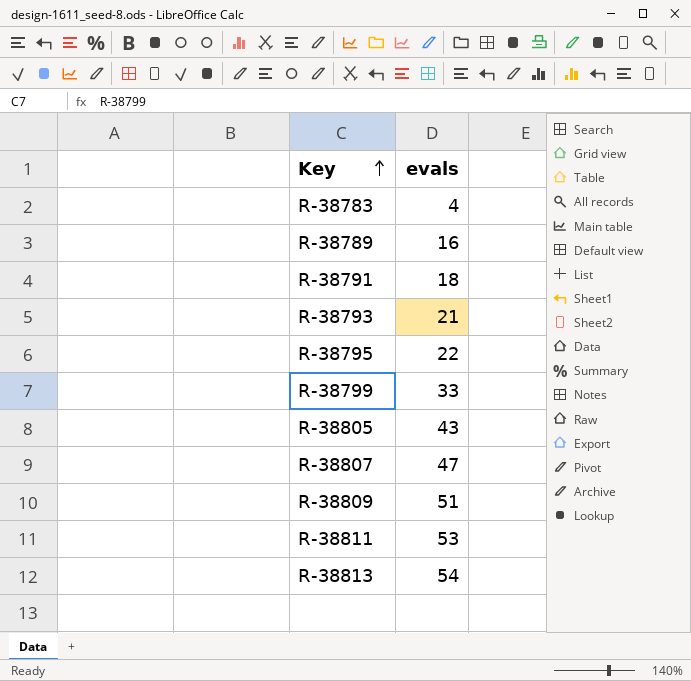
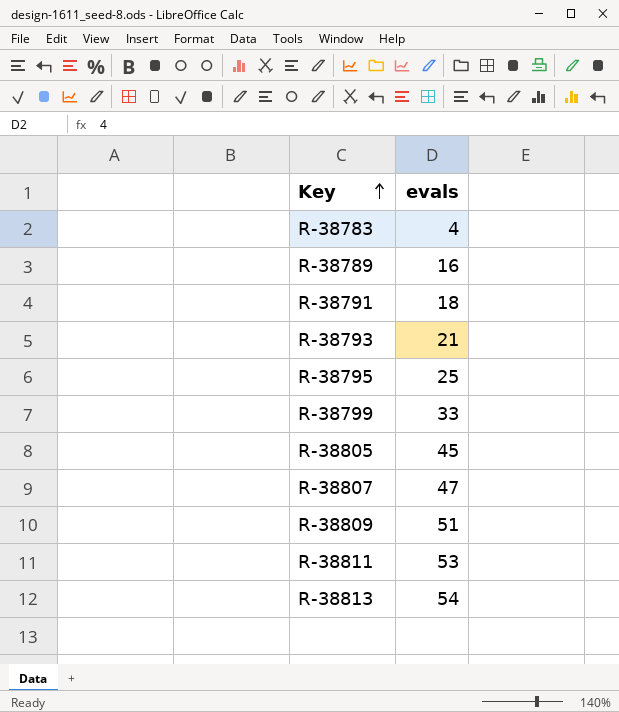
R-38795 | evals: 22 -> 25
R-38805 | evals: 43 -> 45

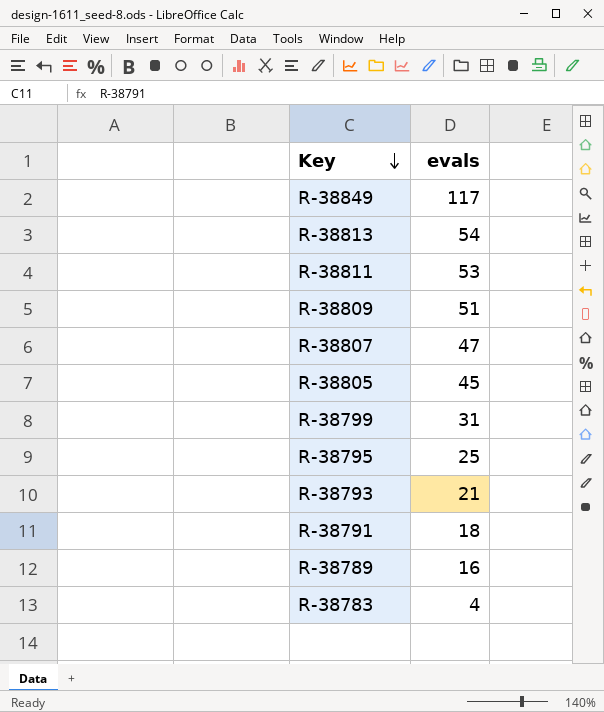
row order: Key ascending -> Key descending
row R-38849: none -> 117
R-38799 | evals: 33 -> 31

